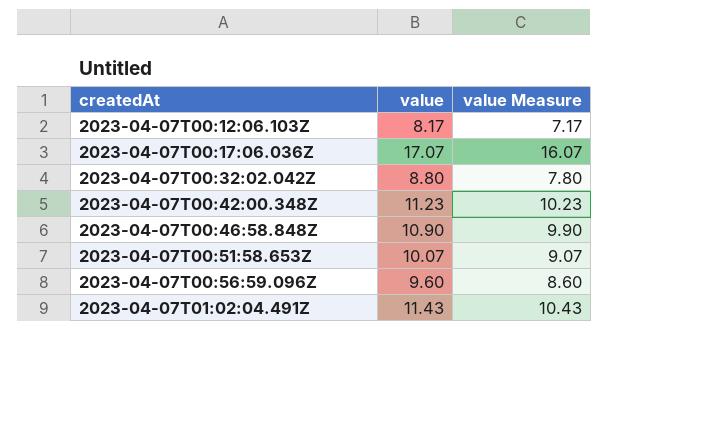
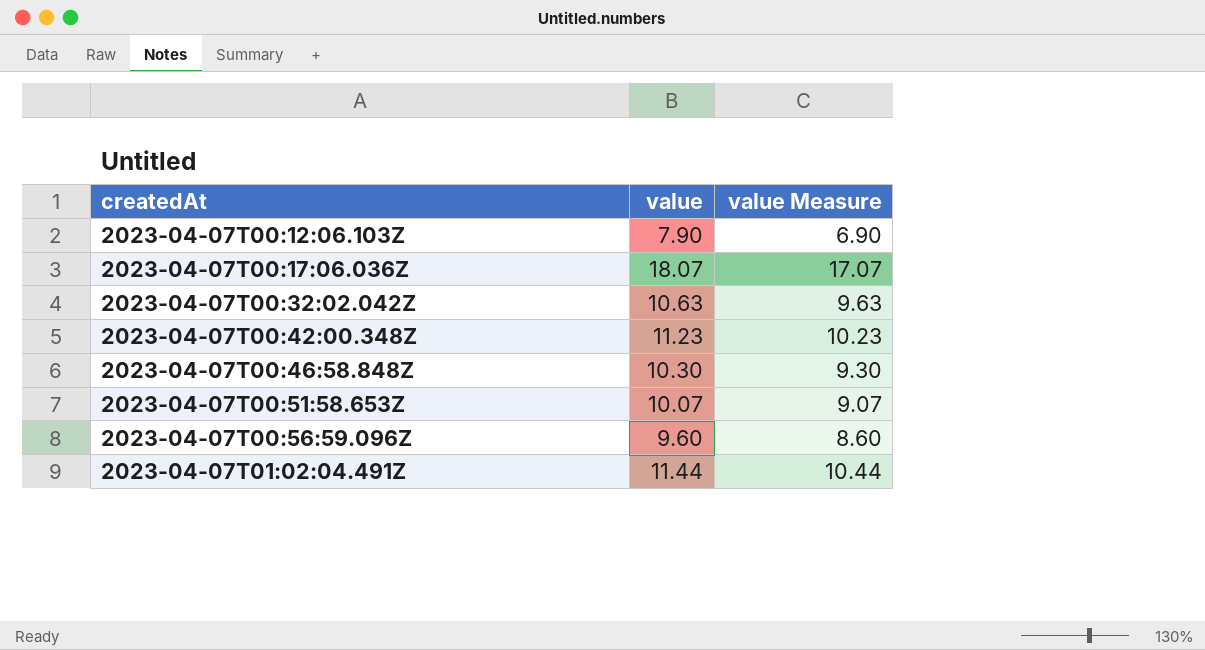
2023-04-07T00:12:06.103Z | value: 8.17 -> 7.90
2023-04-07T00:12:06.103Z | value Measure: 7.17 -> 6.90
2023-04-07T00:17:06.036Z | value: 17.07 -> 18.07
2023-04-07T00:17:06.036Z | value Measure: 16.07 -> 17.07
2023-04-07T00:32:02.042Z | value: 8.80 -> 10.63
2023-04-07T00:32:02.042Z | value Measure: 7.80 -> 9.63
2023-04-07T00:46:58.848Z | value: 10.90 -> 10.30
2023-04-07T00:46:58.848Z | value Measure: 9.90 -> 9.30
2023-04-07T01:02:04.491Z | value: 11.43 -> 11.44
2023-04-07T01:02:04.491Z | value Measure: 10.43 -> 10.44

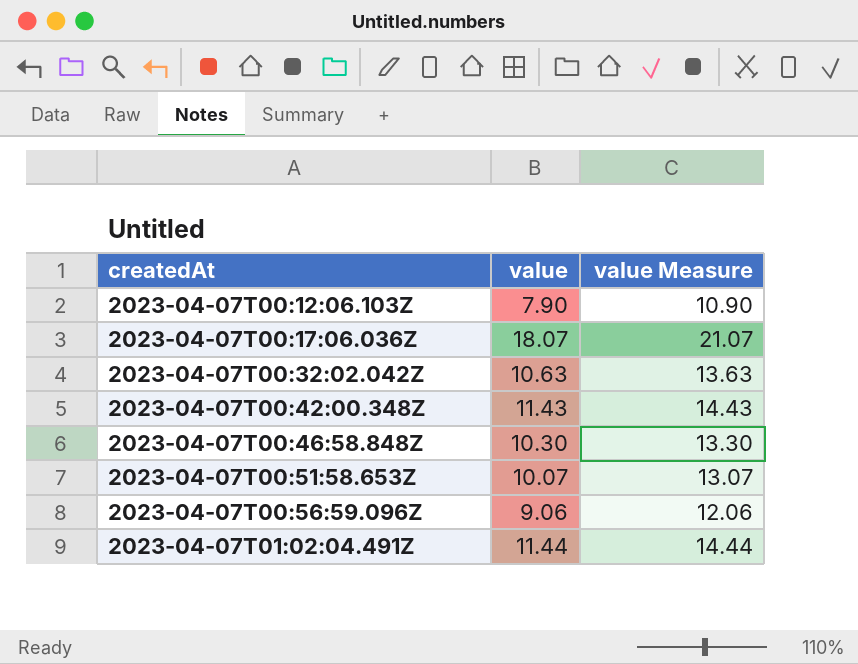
column value Measure | formula: [value] - 1 -> [value] + 3
2023-04-07T00:42:00.348Z | value: 11.23 -> 11.43
2023-04-07T00:56:59.096Z | value: 9.60 -> 9.06

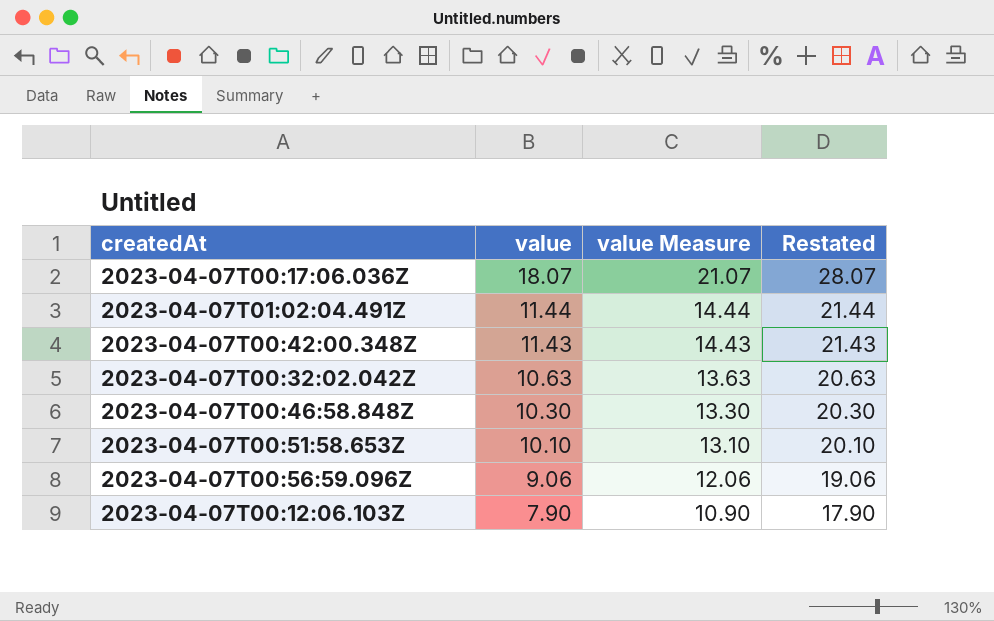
row order: createdAt ascending -> value descending
column Restated | formula: none -> [value] + 10
2023-04-07T00:51:58.653Z | value: 10.07 -> 10.10
2023-04-07T00:51:58.653Z | value Measure: 13.07 -> 13.10

